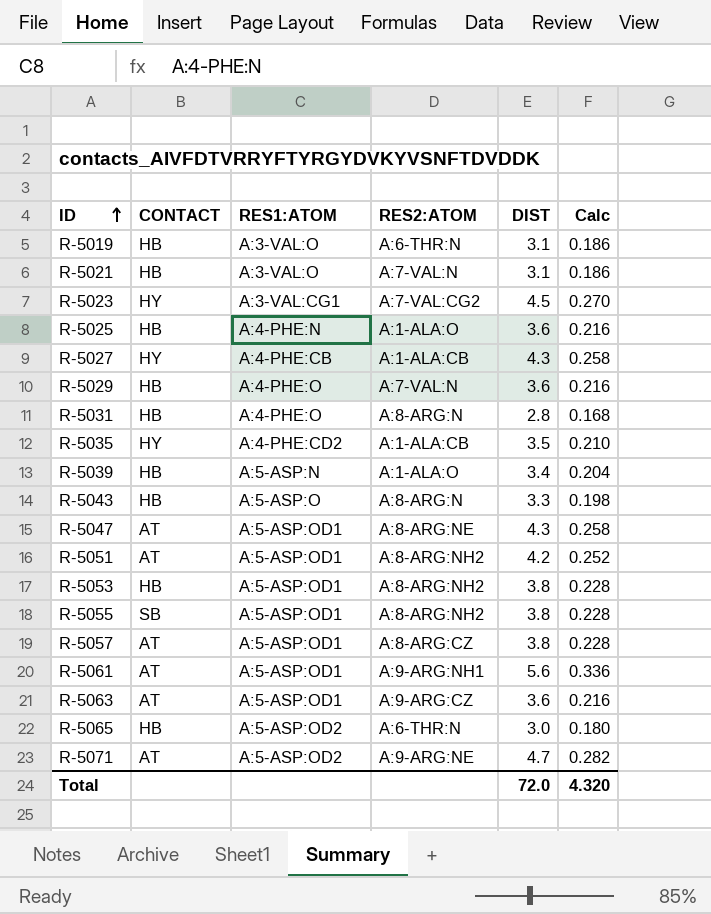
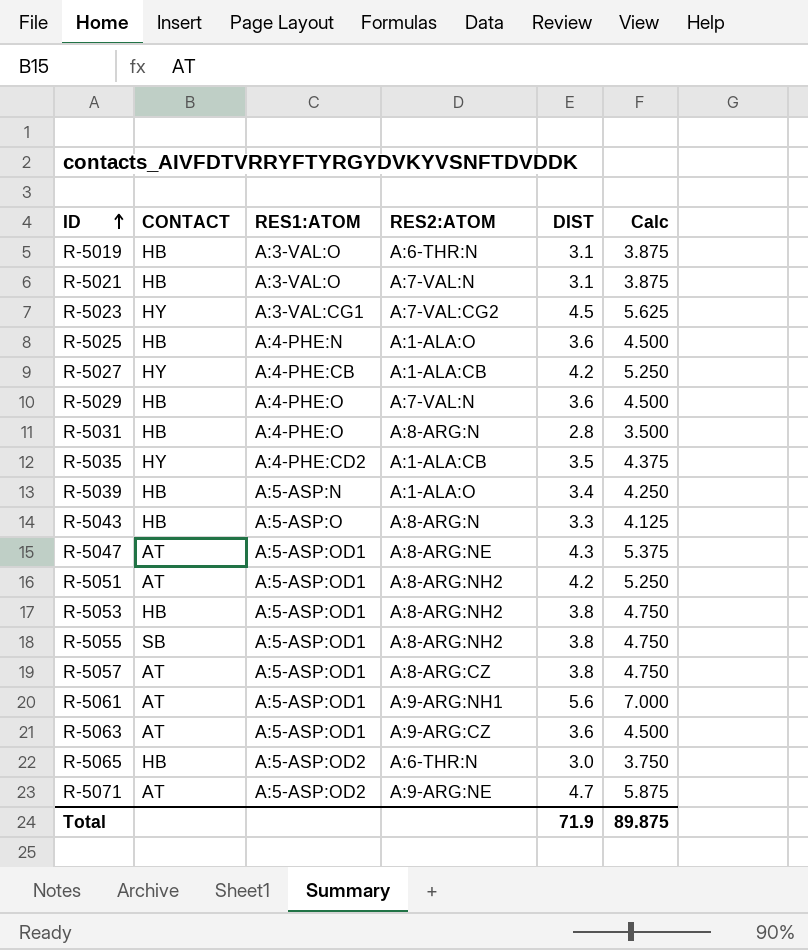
column Calc | formula: [DIST] * 0.06 -> [DIST] * 1.25
R-5027 | DIST: 4.3 -> 4.2
Total | DIST: 72.0 -> 71.9
Total | Calc: 4.320 -> 89.875

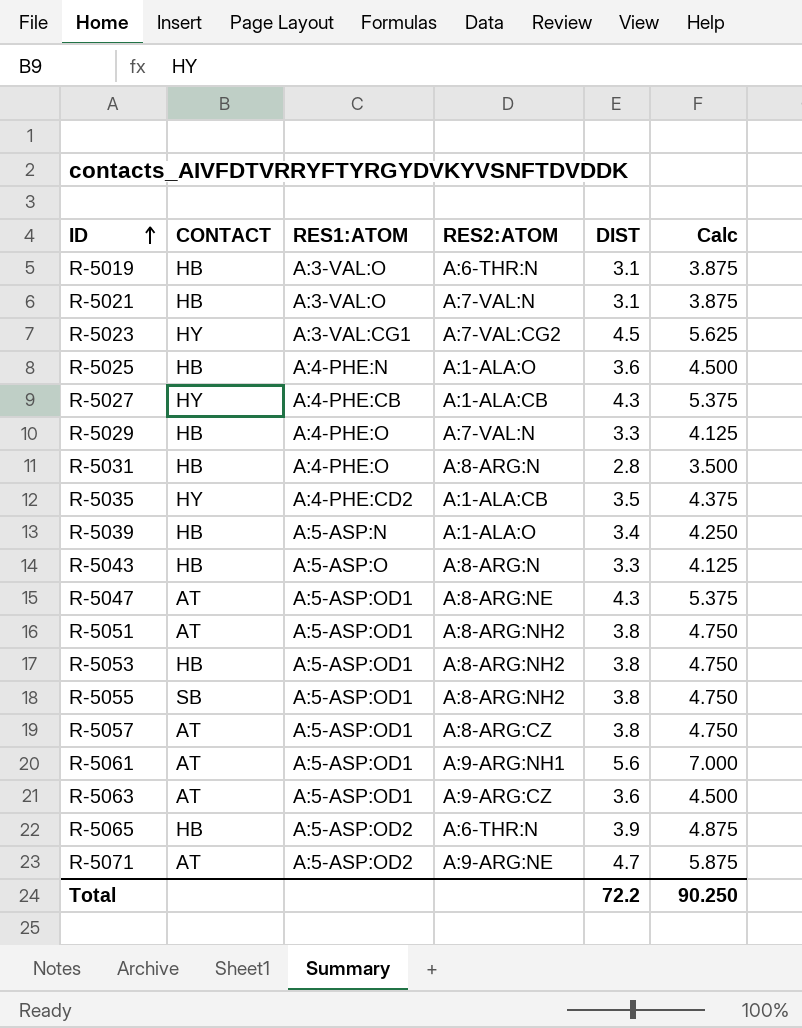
R-5027 | DIST: 4.2 -> 4.3
R-5027 | Calc: 5.250 -> 5.375
R-5029 | DIST: 3.6 -> 3.3
R-5029 | Calc: 4.500 -> 4.125
R-5051 | DIST: 4.2 -> 3.8
R-5051 | Calc: 5.250 -> 4.750
R-5065 | DIST: 3.0 -> 3.9
R-5065 | Calc: 3.750 -> 4.875
Total | DIST: 71.9 -> 72.2
Total | Calc: 89.875 -> 90.250

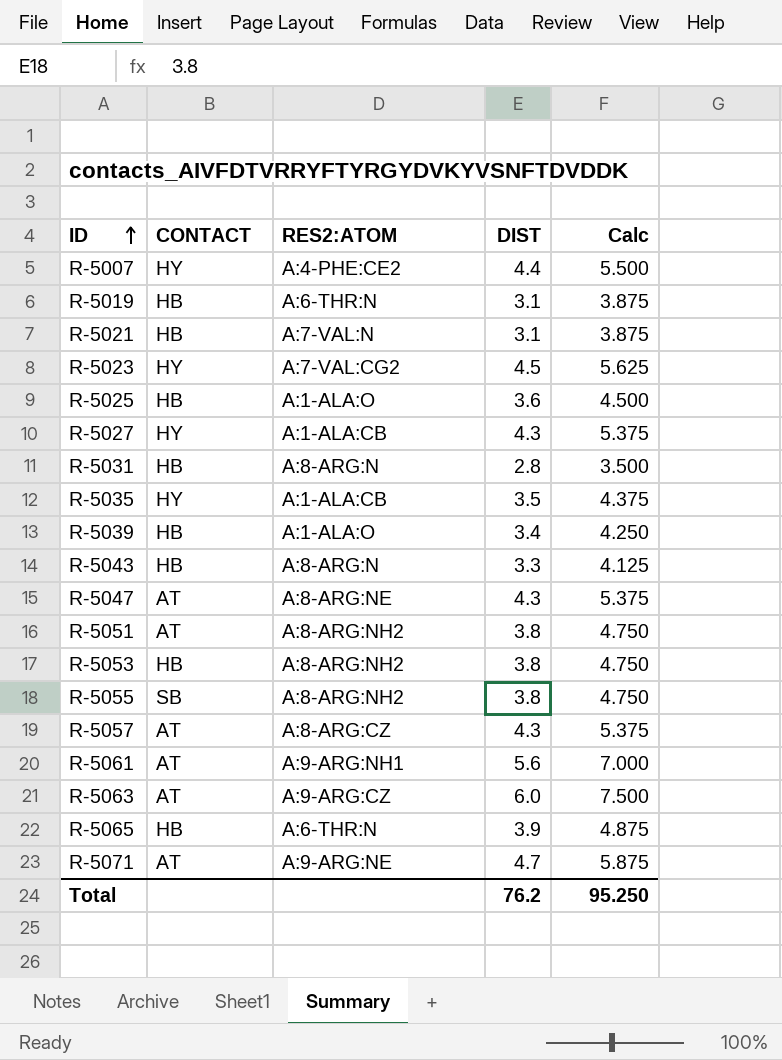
column RES1:ATOM | position: 3 -> none
row R-5029: HB | A:4-PHE:O | A:7-VAL:N | 3.3 | 4.125 -> none
row R-5007: none -> HY | A:4-PHE:CE2 | 4.4 | 5.500
R-5057 | DIST: 3.8 -> 4.3
R-5057 | Calc: 4.750 -> 5.375
R-5063 | DIST: 3.6 -> 6.0
R-5063 | Calc: 4.500 -> 7.500
Total | DIST: 72.2 -> 76.2
Total | Calc: 90.250 -> 95.250

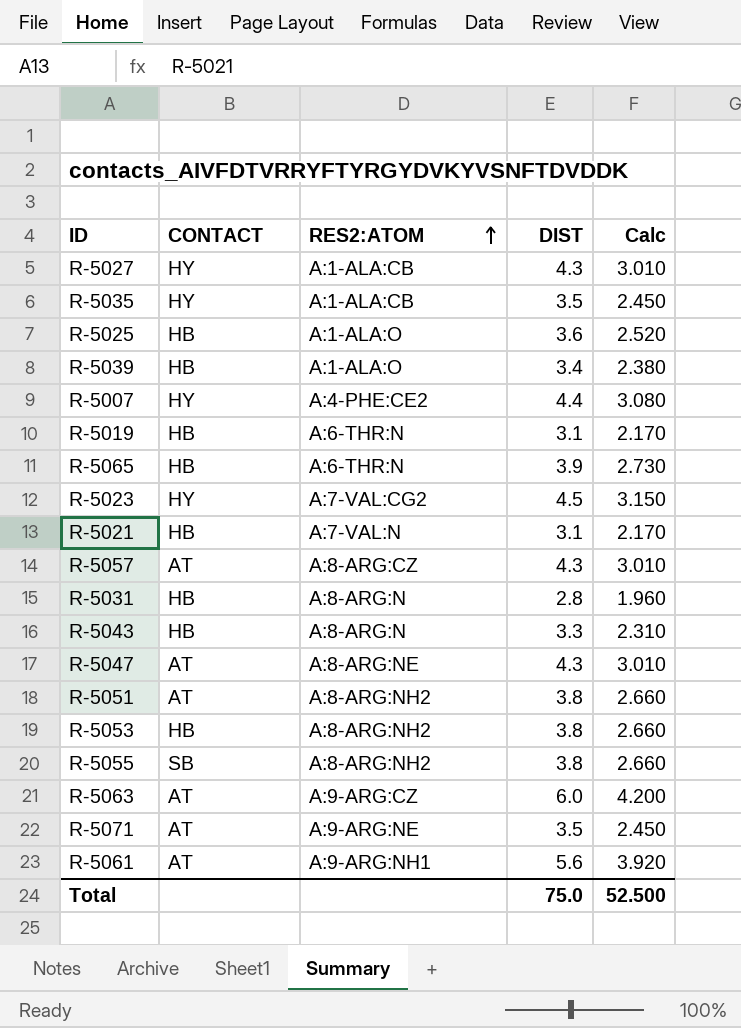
row order: ID ascending -> RES2:ATOM ascending
column Calc | formula: [DIST] * 1.25 -> [DIST] * 0.7
R-5071 | DIST: 4.7 -> 3.5
Total | DIST: 76.2 -> 75.0
Total | Calc: 95.250 -> 52.500

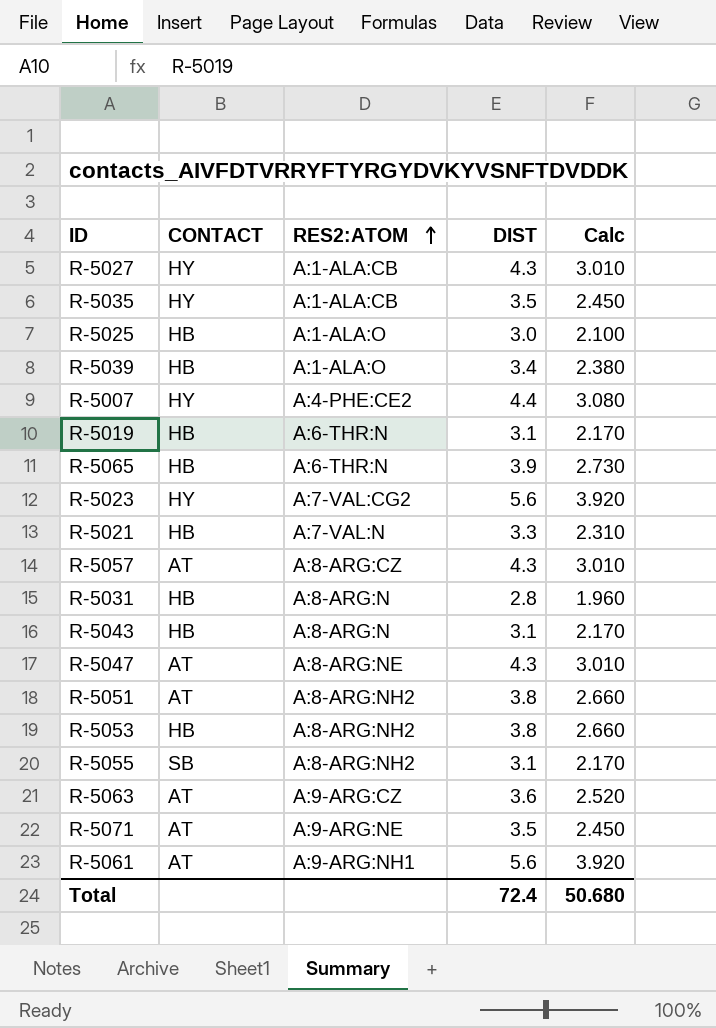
R-5025 | DIST: 3.6 -> 3.0
R-5025 | Calc: 2.520 -> 2.100
R-5023 | DIST: 4.5 -> 5.6
R-5023 | Calc: 3.150 -> 3.920
R-5021 | DIST: 3.1 -> 3.3
R-5021 | Calc: 2.170 -> 2.310
R-5043 | DIST: 3.3 -> 3.1
R-5043 | Calc: 2.310 -> 2.170
R-5055 | DIST: 3.8 -> 3.1
R-5055 | Calc: 2.660 -> 2.170
R-5063 | DIST: 6.0 -> 3.6
R-5063 | Calc: 4.200 -> 2.520
Total | DIST: 75.0 -> 72.4
Total | Calc: 52.500 -> 50.680

